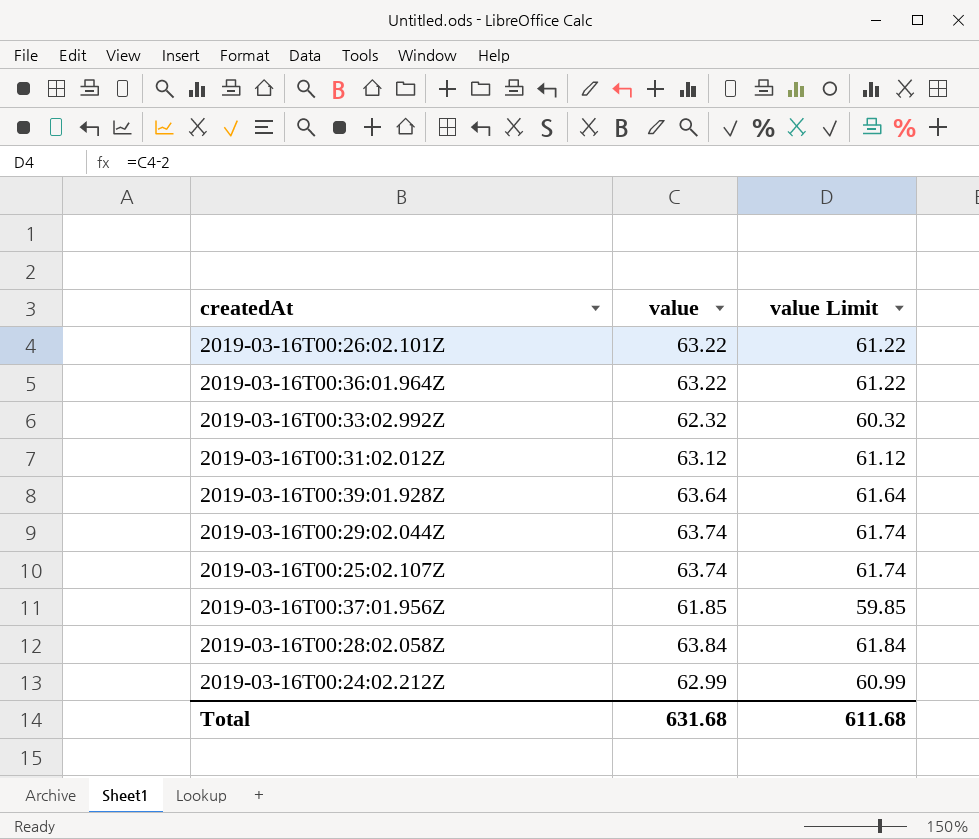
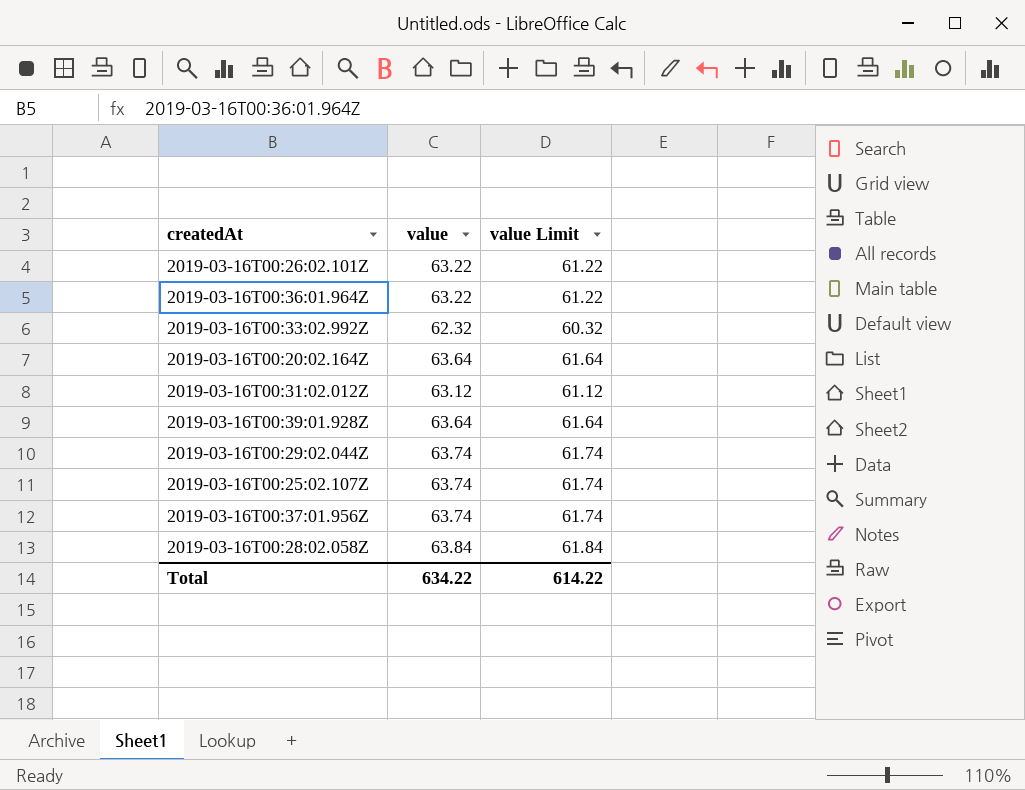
row 2019-03-16T00:24:02.212Z: 62.99 | 60.99 -> none
row 2019-03-16T00:20:02.164Z: none -> 63.64 | 61.64
2019-03-16T00:37:01.956Z | value: 61.85 -> 63.74
2019-03-16T00:37:01.956Z | value Limit: 59.85 -> 61.74
Total | value: 631.68 -> 634.22
Total | value Limit: 611.68 -> 614.22

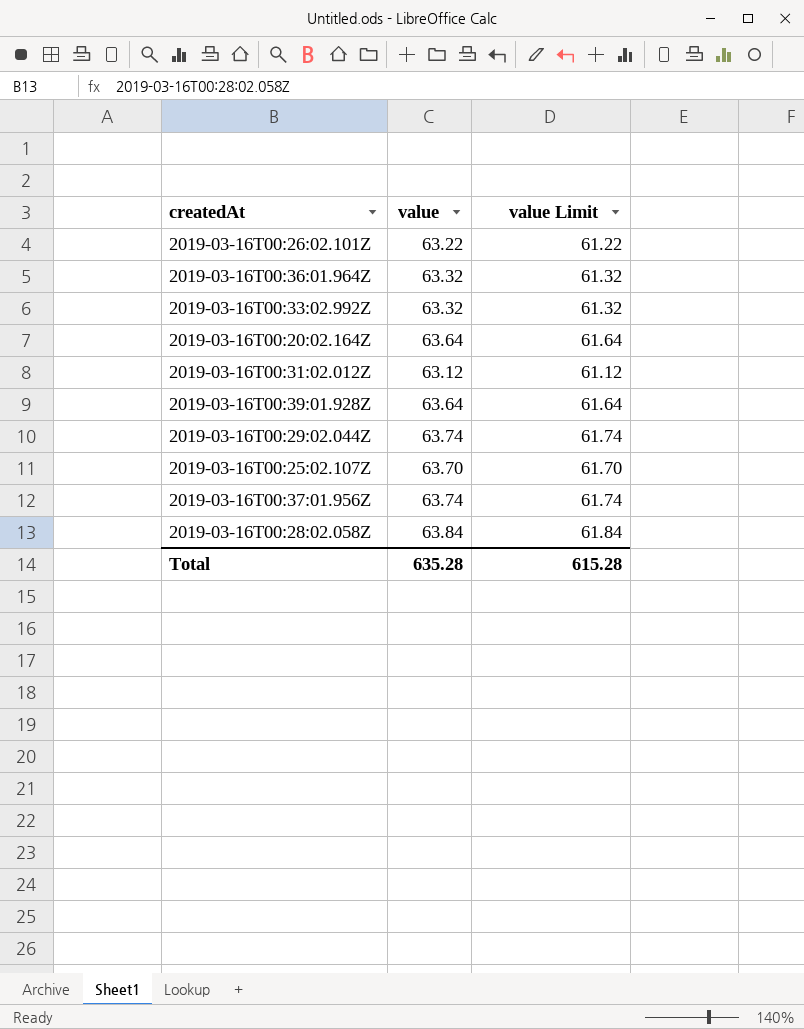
2019-03-16T00:36:01.964Z | value: 63.22 -> 63.32
2019-03-16T00:36:01.964Z | value Limit: 61.22 -> 61.32
2019-03-16T00:33:02.992Z | value: 62.32 -> 63.32
2019-03-16T00:33:02.992Z | value Limit: 60.32 -> 61.32
2019-03-16T00:25:02.107Z | value: 63.74 -> 63.70
2019-03-16T00:25:02.107Z | value Limit: 61.74 -> 61.70
Total | value: 634.22 -> 635.28
Total | value Limit: 614.22 -> 615.28

